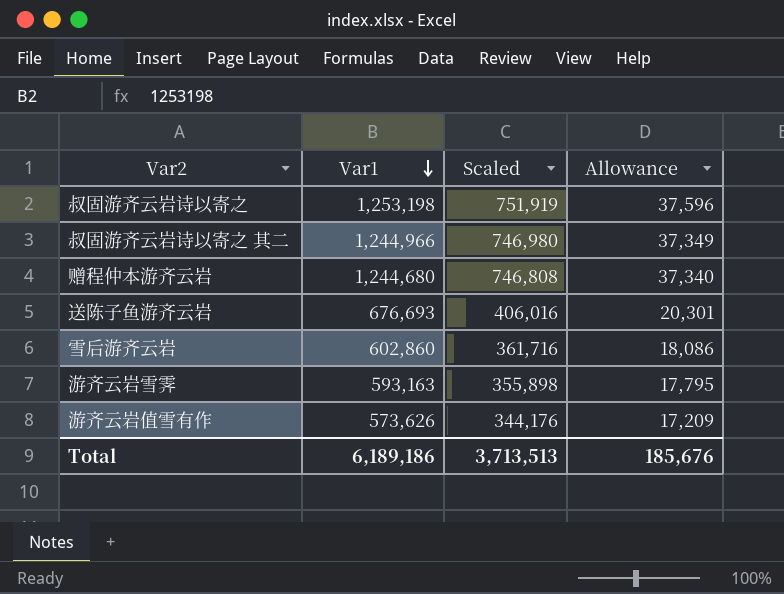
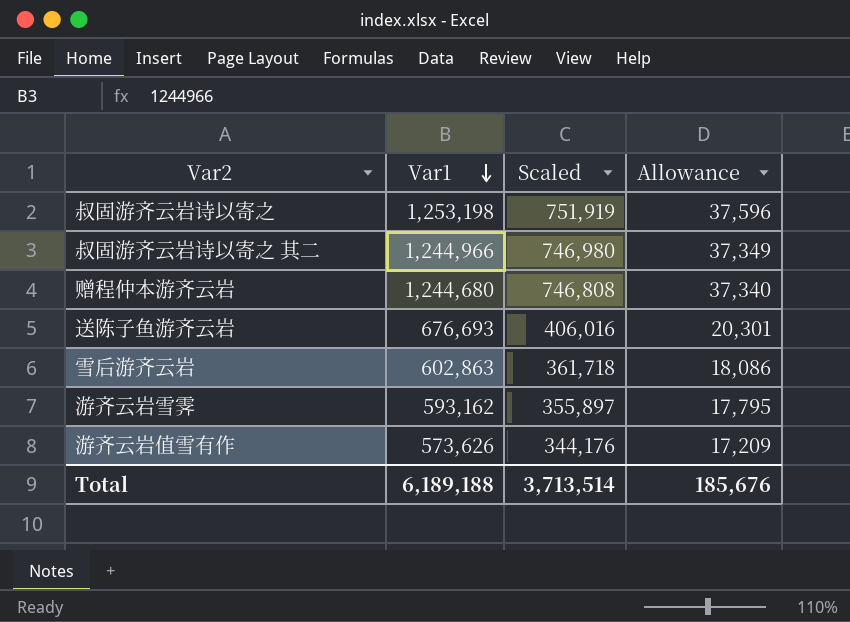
雪后游齐云岩 | Var1: 602,860 -> 602,863
雪后游齐云岩 | Scaled: 361,716 -> 361,718
游齐云岩雪霁 | Var1: 593,163 -> 593,162
游齐云岩雪霁 | Scaled: 355,898 -> 355,897
Total | Var1: 6,189,186 -> 6,189,188
Total | Scaled: 3,713,513 -> 3,713,514

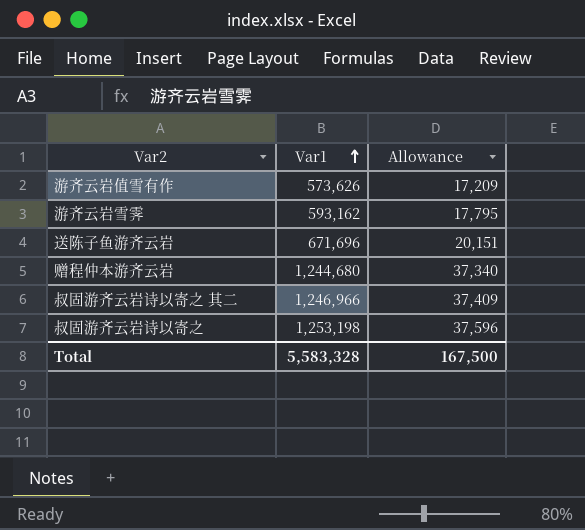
row order: Var1 descending -> Var1 ascending
column Scaled | formula: [Var1] * 0.6 -> none
row 雪后游齐云岩: 602,863 | 361,718 | 18,086 -> none
送陈子鱼游齐云岩 | Var1: 676,693 -> 671,696
送陈子鱼游齐云岩 | Allowance: 20,301 -> 20,151
叔固游齐云岩诗以寄之 其二 | Var1: 1,244,966 -> 1,246,966
叔固游齐云岩诗以寄之 其二 | Allowance: 37,349 -> 37,409
Total | Var1: 6,189,188 -> 5,583,328
Total | Allowance: 185,676 -> 167,500

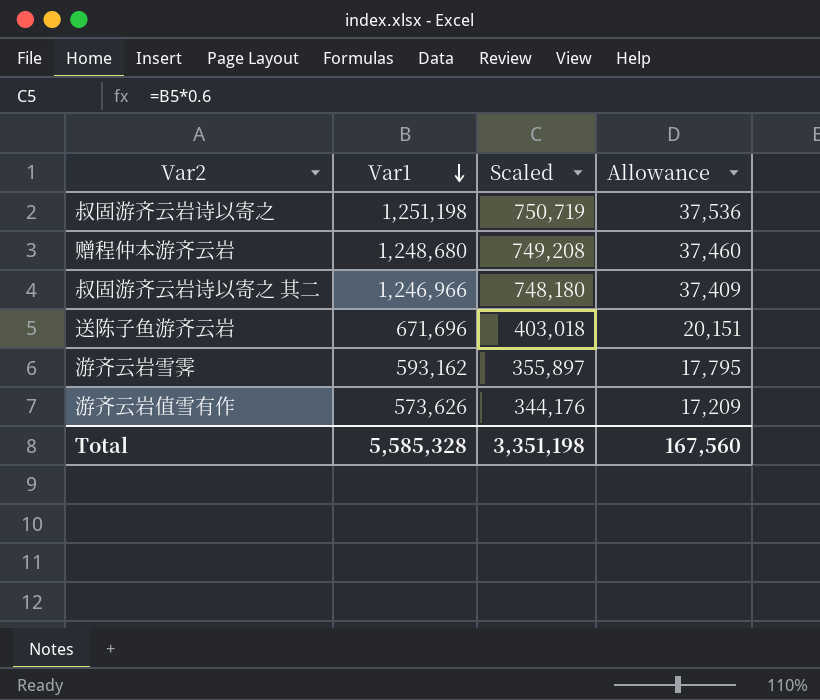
row order: Var1 ascending -> Var1 descending
column Scaled | formula: none -> [Var1] * 0.6
叔固游齐云岩诗以寄之 | Var1: 1,253,198 -> 1,251,198
叔固游齐云岩诗以寄之 | Allowance: 37,596 -> 37,536
赠程仲本游齐云岩 | Var1: 1,244,680 -> 1,248,680
赠程仲本游齐云岩 | Allowance: 37,340 -> 37,460
Total | Var1: 5,583,328 -> 5,585,328
Total | Allowance: 167,500 -> 167,560

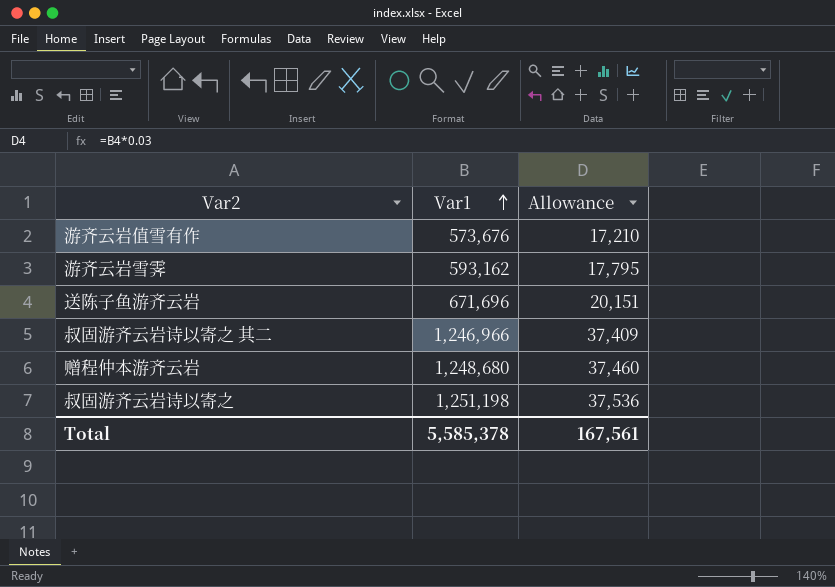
row order: Var1 descending -> Var1 ascending
column Scaled | formula: [Var1] * 0.6 -> none
游齐云岩值雪有作 | Var1: 573,626 -> 573,676
游齐云岩值雪有作 | Allowance: 17,209 -> 17,210
Total | Var1: 5,585,328 -> 5,585,378
Total | Allowance: 167,560 -> 167,561

